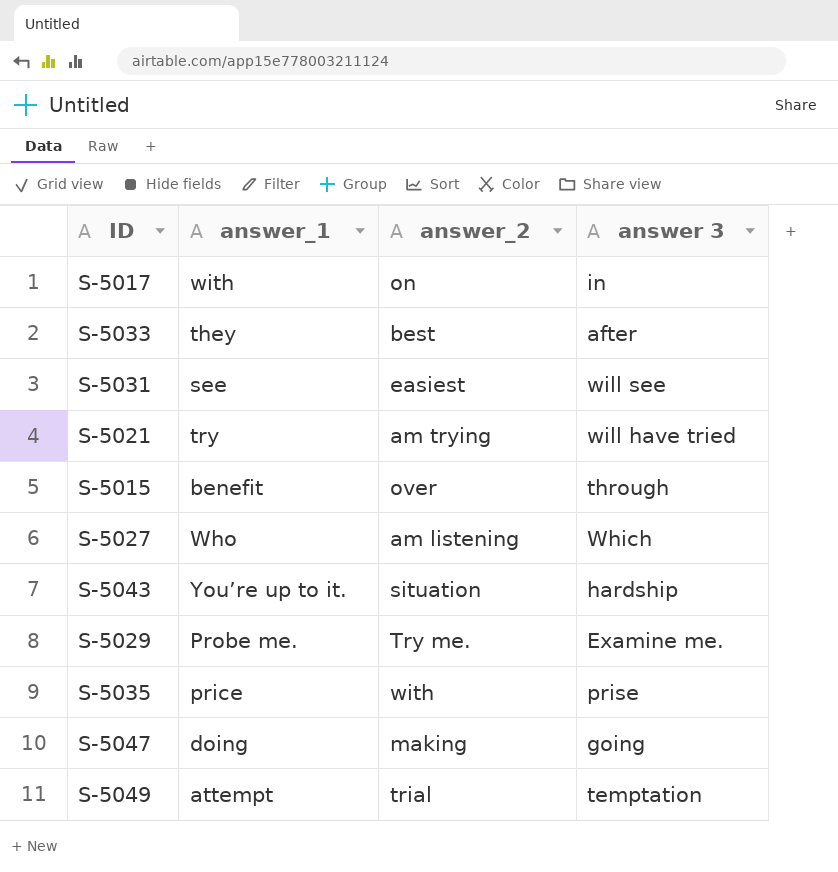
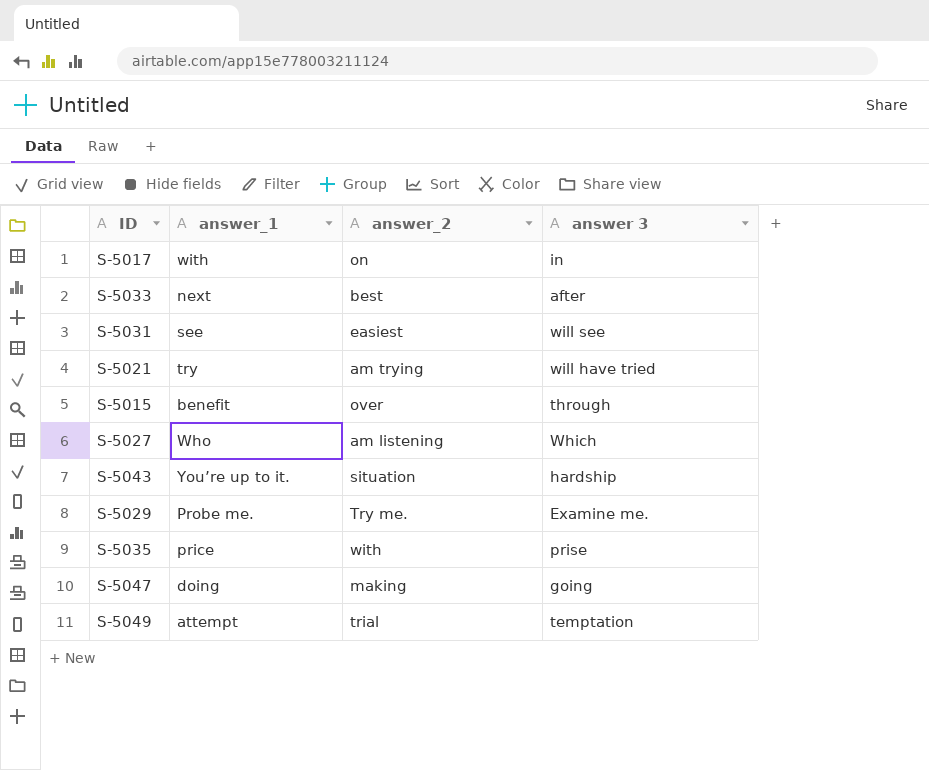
S-5033 | answer_1: they -> next

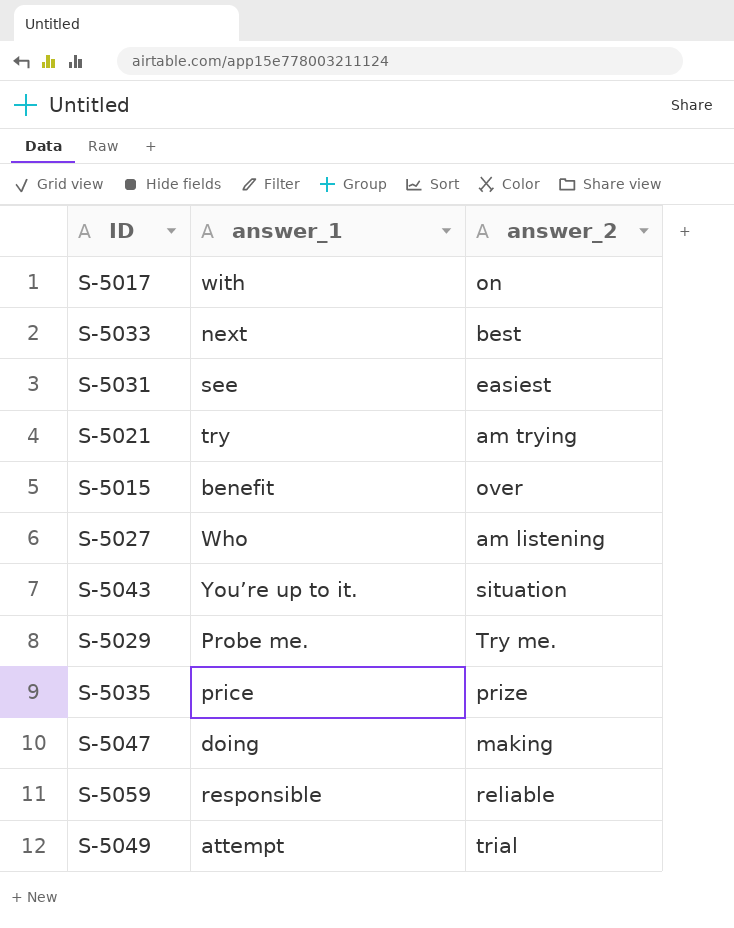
column answer 3 | position: 4 -> none
S-5035 | answer_2: with -> prize
row S-5059: none -> responsible | reliable

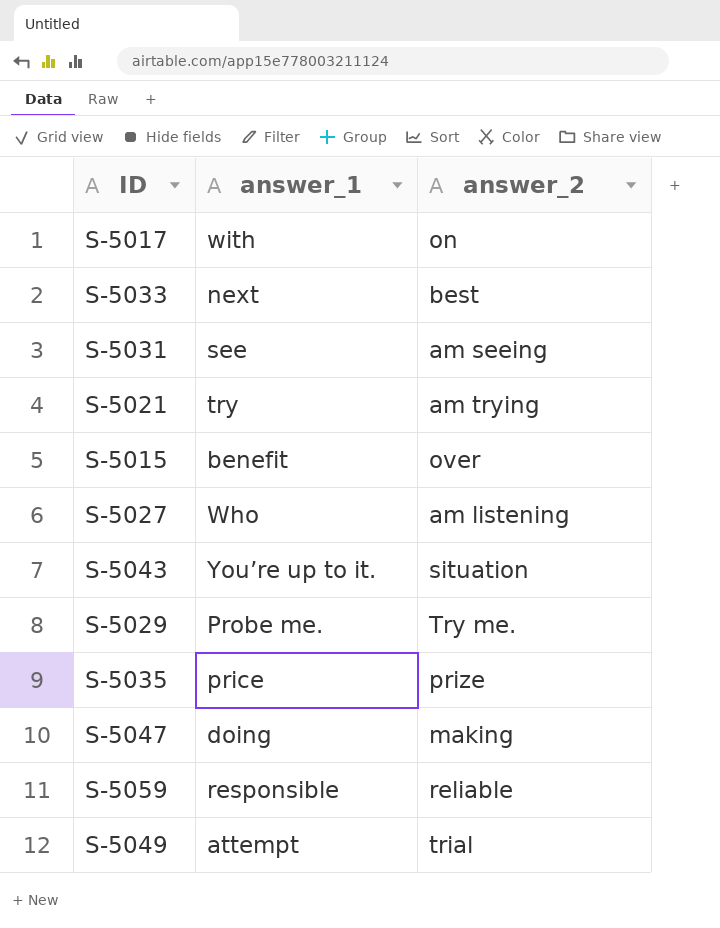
S-5031 | answer_2: easiest -> am seeing

